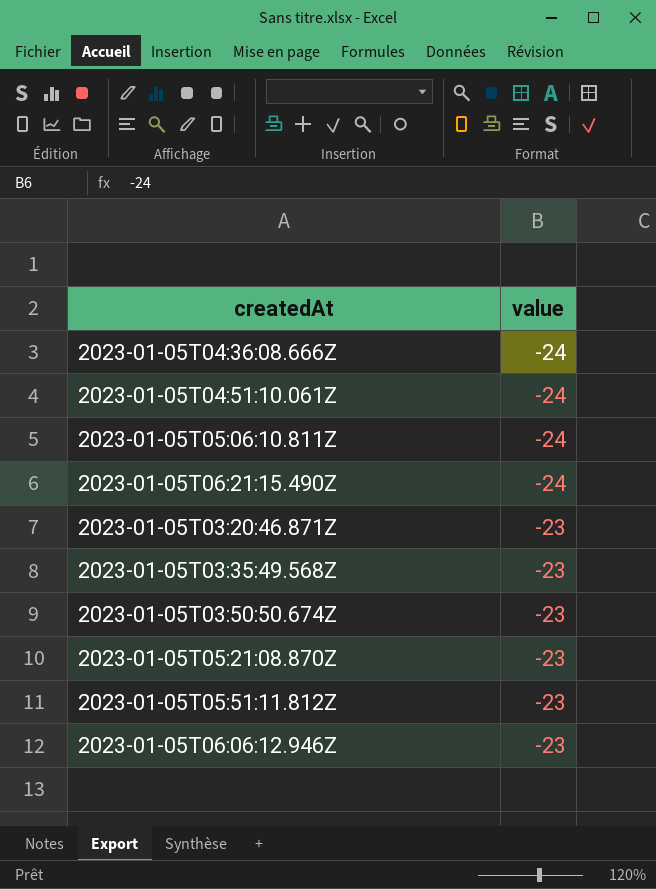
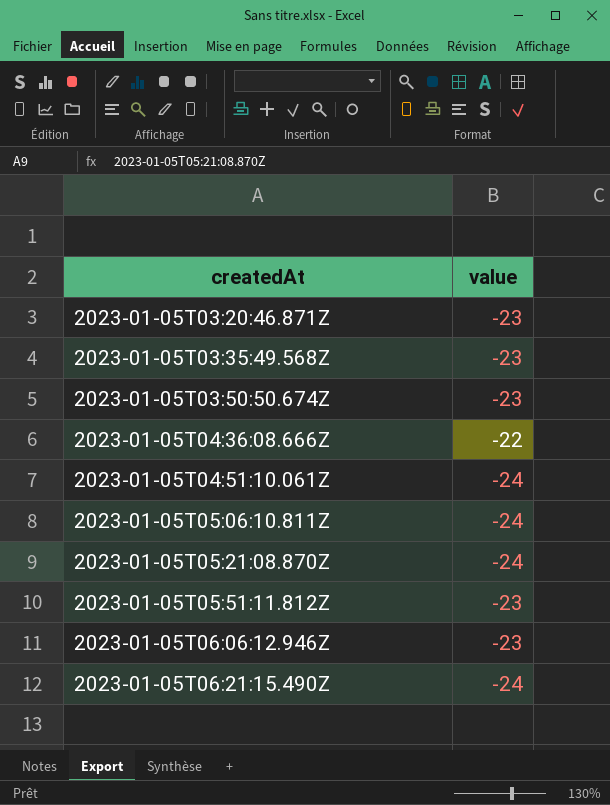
row order: value ascending -> createdAt ascending
2023-01-05T04:36:08.666Z | value: -24 -> -22
2023-01-05T05:21:08.870Z | value: -23 -> -24

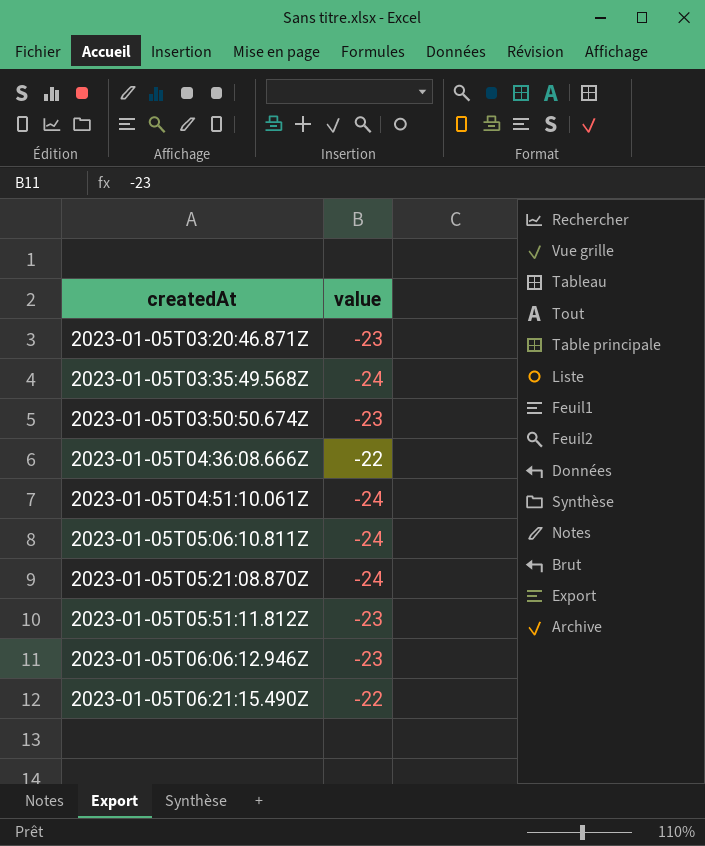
2023-01-05T03:35:49.568Z | value: -23 -> -24
2023-01-05T06:21:15.490Z | value: -24 -> -22

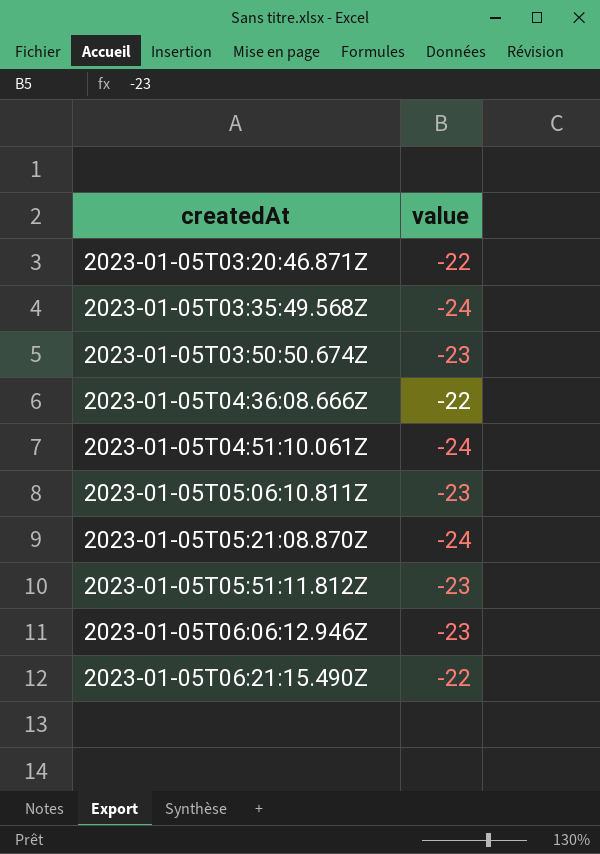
2023-01-05T03:20:46.871Z | value: -23 -> -22
2023-01-05T05:06:10.811Z | value: -24 -> -23

